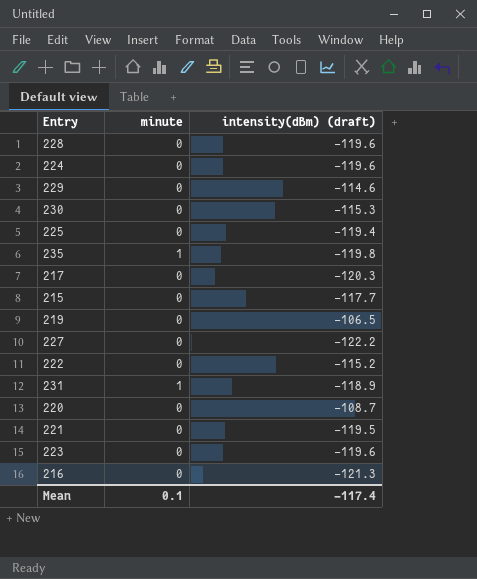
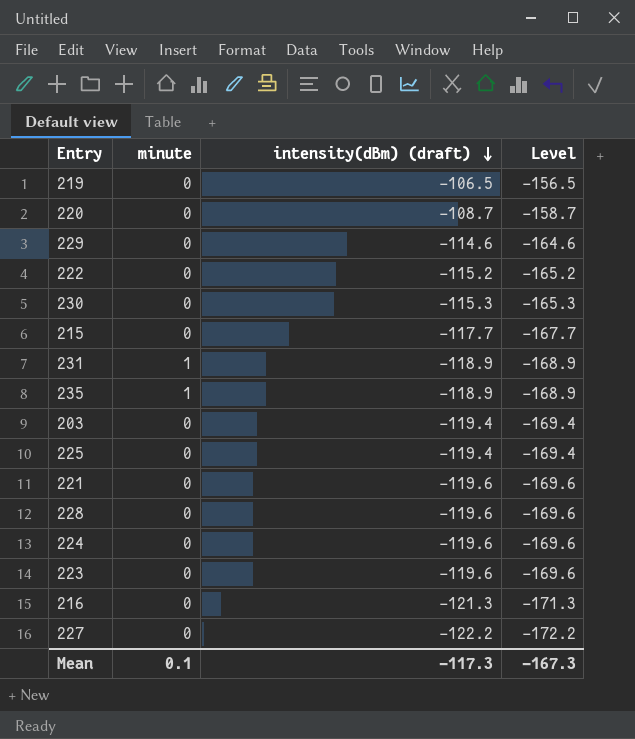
row order: none -> intensity(dBm) (draft) descending
column Level | formula: none -> [intensity(dBm) (draft)] - 50
row 217: 0 | -120.3 -> none
235 | intensity(dBm) (draft): -119.8 -> -118.9
row 203: none -> 0 | -119.4 | -169.4
221 | intensity(dBm) (draft): -119.5 -> -119.6
Mean | intensity(dBm) (draft): -117.4 -> -117.3

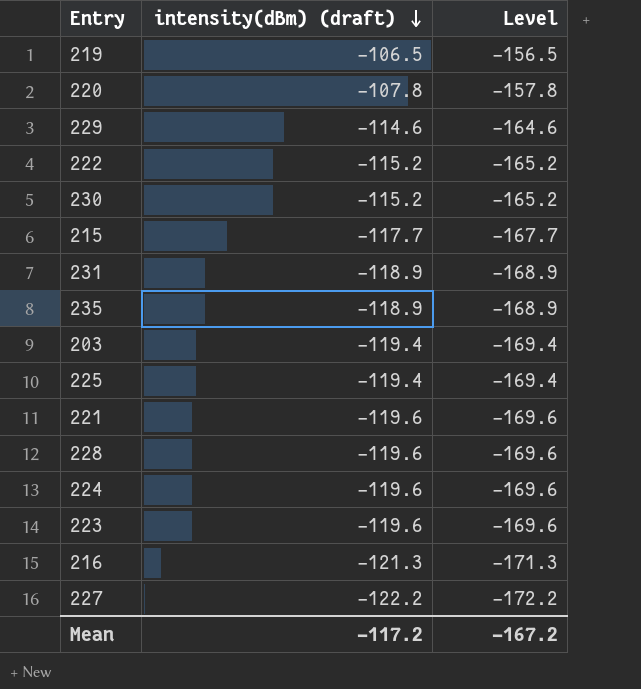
column minute | position: 2 -> none
220 | intensity(dBm) (draft): -108.7 -> -107.8
220 | Level: -158.7 -> -157.8
230 | intensity(dBm) (draft): -115.3 -> -115.2
230 | Level: -165.3 -> -165.2
Mean | intensity(dBm) (draft): -117.3 -> -117.2
Mean | Level: -167.3 -> -167.2

